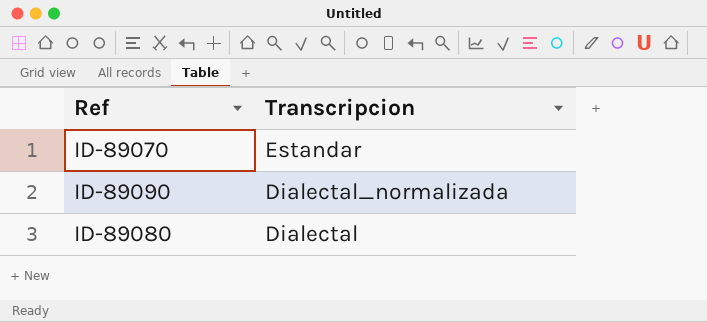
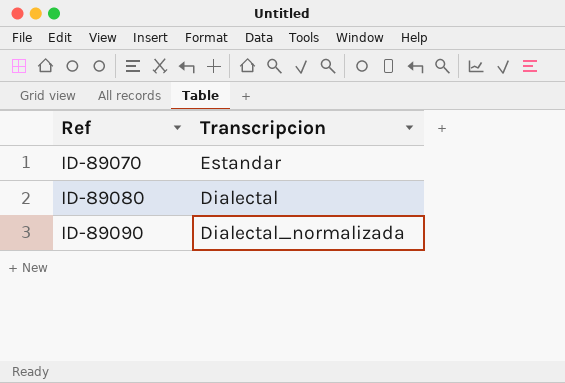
row order: Transcripcion descending -> Ref ascending

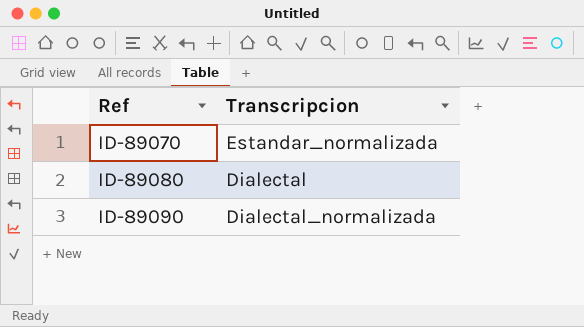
ID-89070 | Transcripcion: Estandar -> Estandar_normalizada

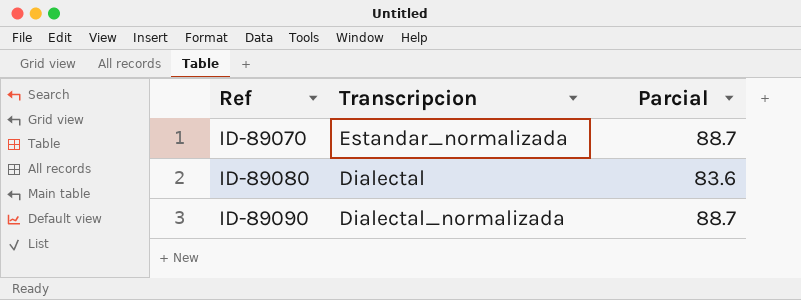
column Parcial | position: none -> 3

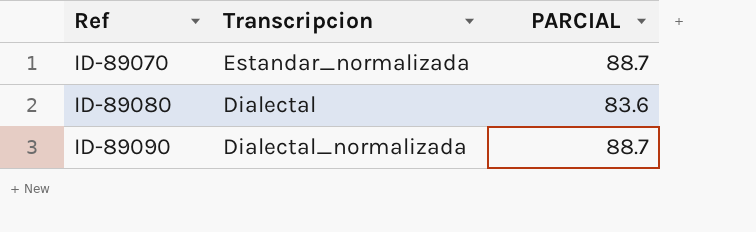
column name: Parcial -> PARCIAL

